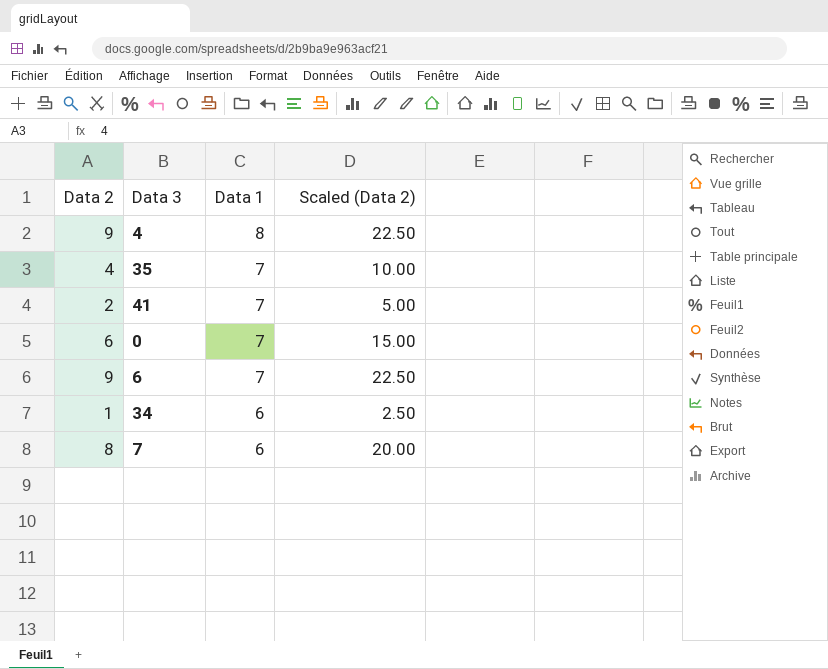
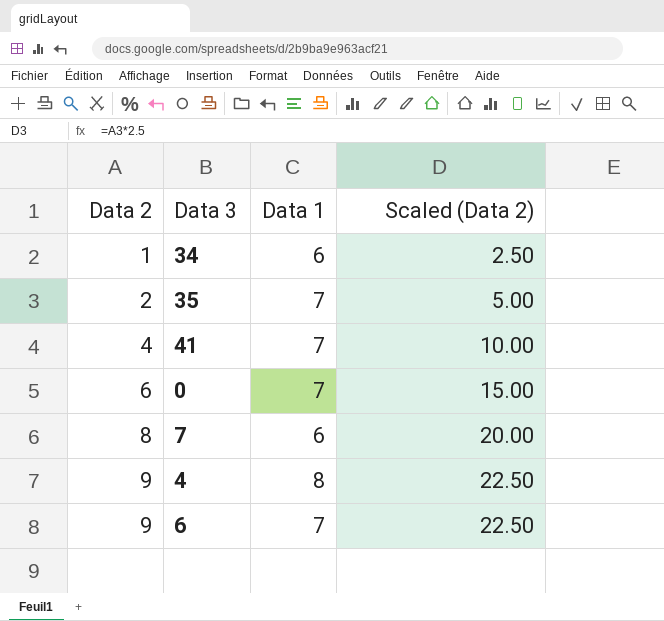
row order: Data 1 descending -> Data 2 ascending
35 | Data 2: 4 -> 2
35 | Scaled (Data 2): 10.00 -> 5.00
41 | Data 2: 2 -> 4
41 | Scaled (Data 2): 5.00 -> 10.00

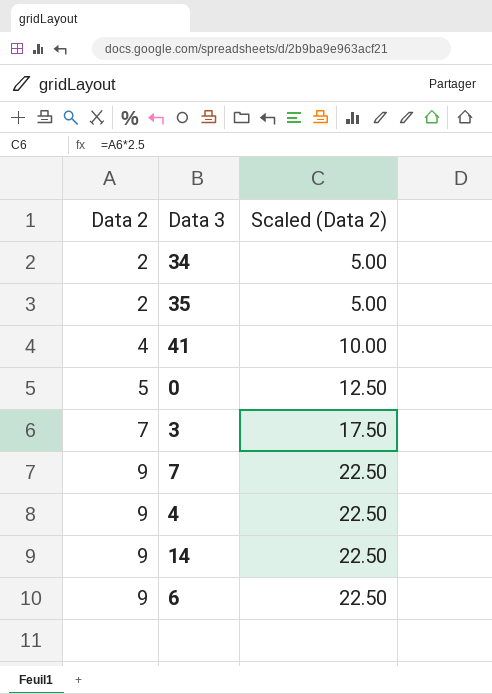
column Data 1 | position: 3 -> none
34 | Data 2: 1 -> 2
34 | Scaled (Data 2): 2.50 -> 5.00
0 | Data 2: 6 -> 5
0 | Scaled (Data 2): 15.00 -> 12.50
row 3: none -> 7 | 17.50
7 | Data 2: 8 -> 9
7 | Scaled (Data 2): 20.00 -> 22.50
row 14: none -> 9 | 22.50

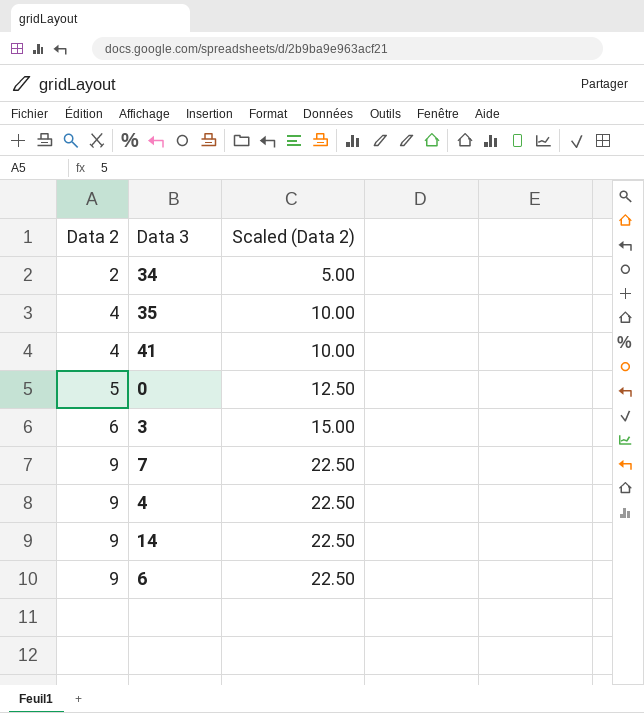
35 | Data 2: 2 -> 4
35 | Scaled (Data 2): 5.00 -> 10.00
3 | Data 2: 7 -> 6
3 | Scaled (Data 2): 17.50 -> 15.00

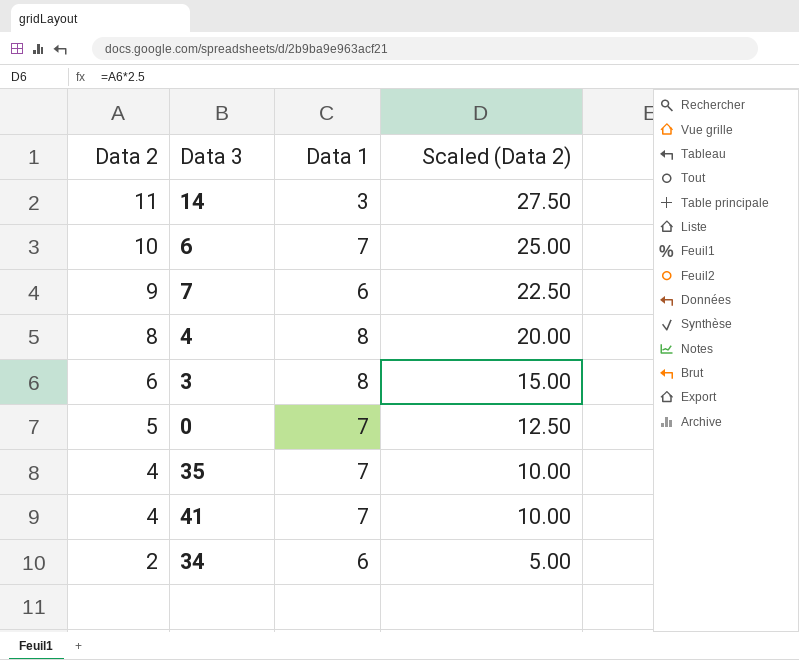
row order: Data 2 ascending -> Data 2 descending
column Data 1 | position: none -> 3
14 | Data 2: 9 -> 11
14 | Scaled (Data 2): 22.50 -> 27.50
6 | Data 2: 9 -> 10
6 | Scaled (Data 2): 22.50 -> 25.00
4 | Data 2: 9 -> 8
4 | Scaled (Data 2): 22.50 -> 20.00

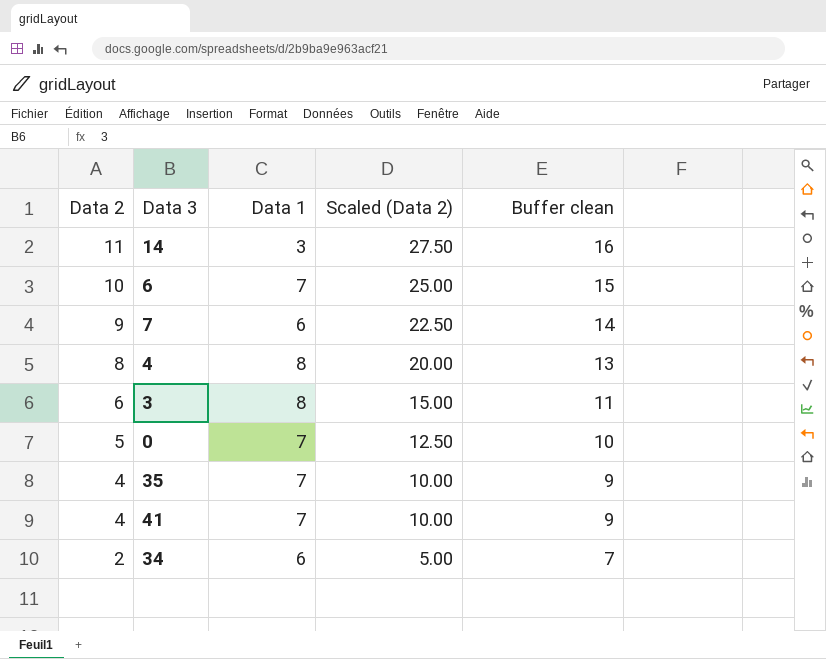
column Buffer clean | formula: none -> [Data 2] + 5

